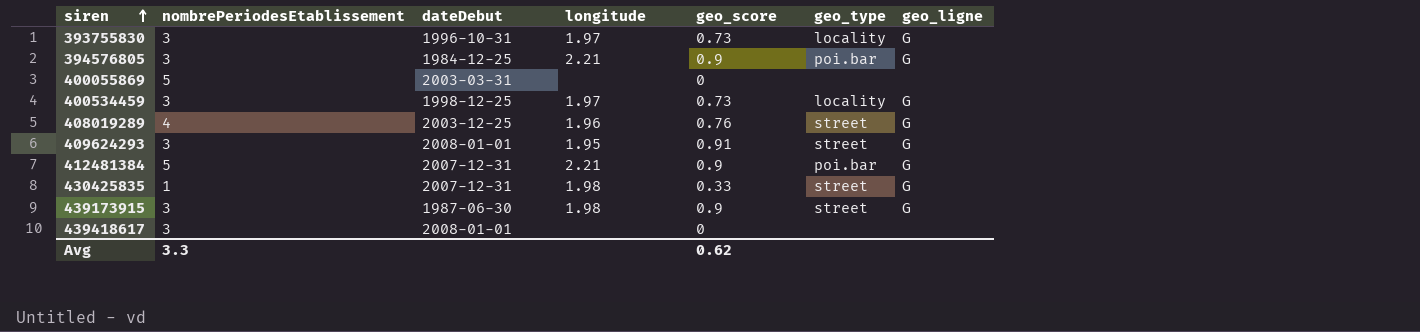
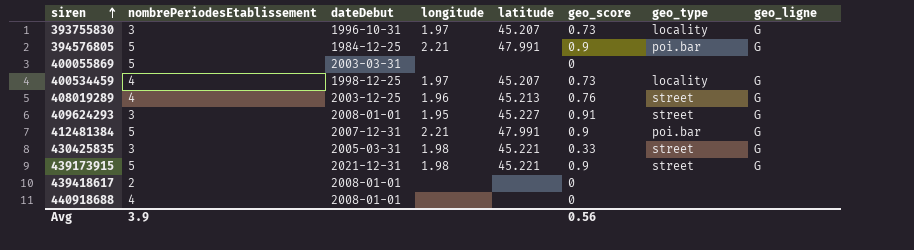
column latitude | position: none -> 5
394576805 | nombrePeriodesEtablissement: 3 -> 5
400534459 | nombrePeriodesEtablissement: 3 -> 4
430425835 | nombrePeriodesEtablissement: 1 -> 3
430425835 | dateDebut: 2007-12-31 -> 2005-03-31
439173915 | nombrePeriodesEtablissement: 3 -> 5
439173915 | dateDebut: 1987-06-30 -> 2021-12-31
439418617 | nombrePeriodesEtablissement: 3 -> 2
row 440918688: none -> 4 | 2008-01-01 | none | none | 0 | none | none
Avg | nombrePeriodesEtablissement: 3.3 -> 3.9
Avg | geo_score: 0.62 -> 0.56

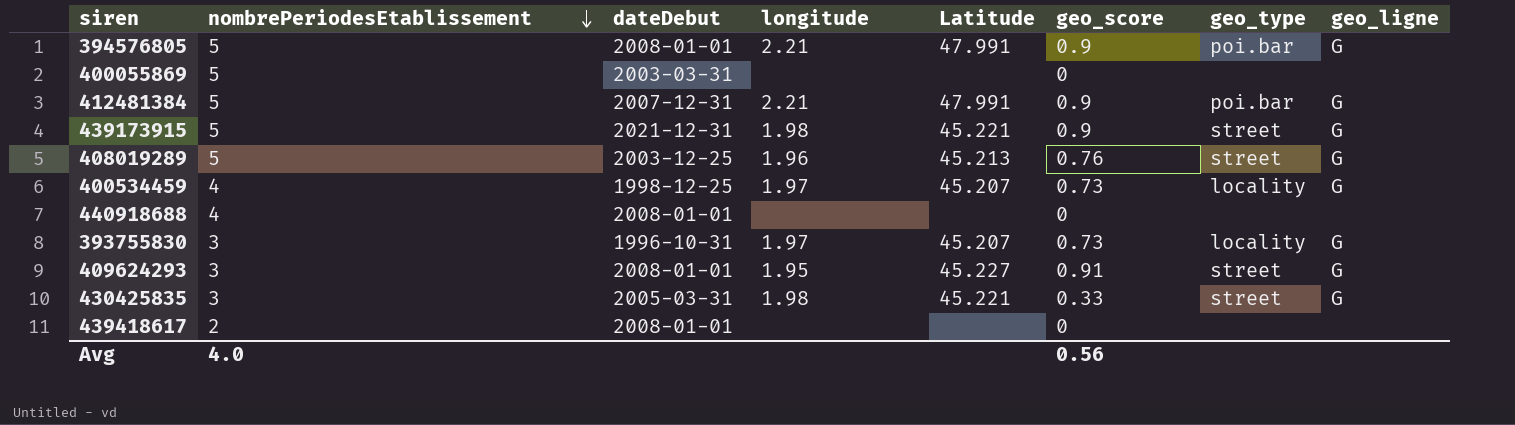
row order: siren ascending -> nombrePeriodesEtablissement descending
column name: latitude -> Latitude
394576805 | dateDebut: 1984-12-25 -> 2008-01-01
408019289 | nombrePeriodesEtablissement: 4 -> 5
Avg | nombrePeriodesEtablissement: 3.9 -> 4.0

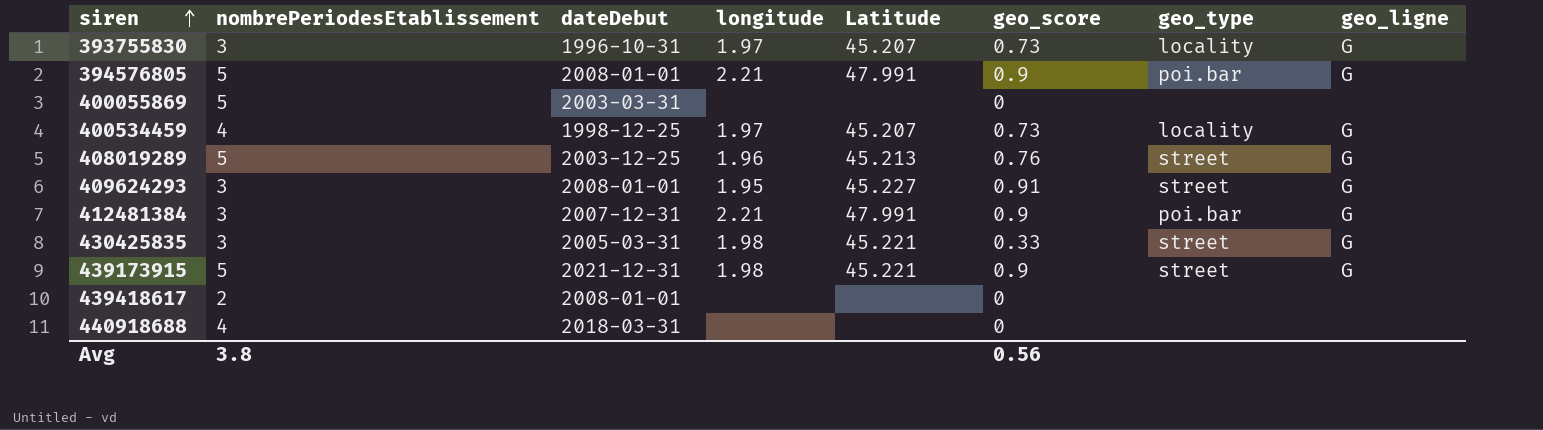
row order: nombrePeriodesEtablissement descending -> siren ascending
412481384 | nombrePeriodesEtablissement: 5 -> 3
440918688 | dateDebut: 2008-01-01 -> 2018-03-31
Avg | nombrePeriodesEtablissement: 4.0 -> 3.8

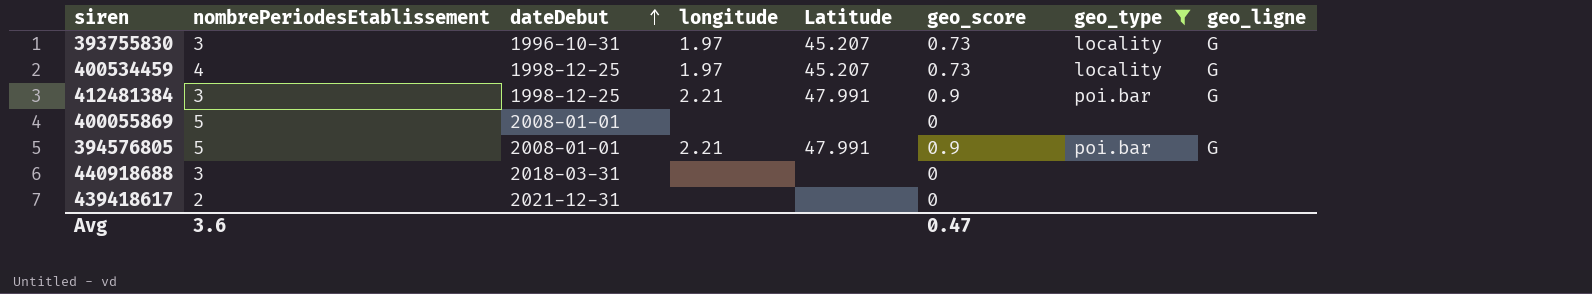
filter: none -> geo_type != street
row order: siren ascending -> dateDebut ascending
412481384 | dateDebut: 2007-12-31 -> 1998-12-25
400055869 | dateDebut: 2003-03-31 -> 2008-01-01
440918688 | nombrePeriodesEtablissement: 4 -> 3
439418617 | dateDebut: 2008-01-01 -> 2021-12-31
Avg | nombrePeriodesEtablissement: 3.8 -> 3.6
Avg | geo_score: 0.56 -> 0.47

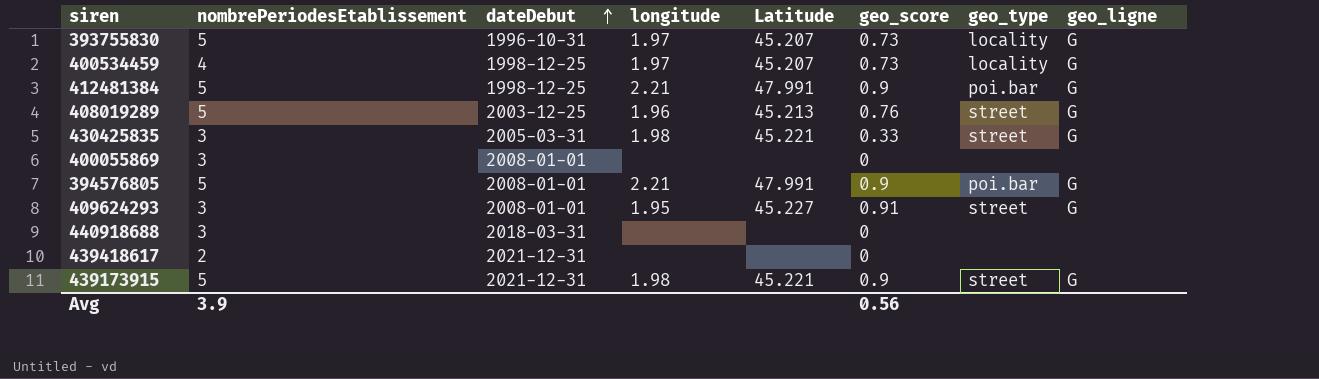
filter: geo_type != street -> none
393755830 | nombrePeriodesEtablissement: 3 -> 5
412481384 | nombrePeriodesEtablissement: 3 -> 5
400055869 | nombrePeriodesEtablissement: 5 -> 3
Avg | nombrePeriodesEtablissement: 3.6 -> 3.9
Avg | geo_score: 0.47 -> 0.56

